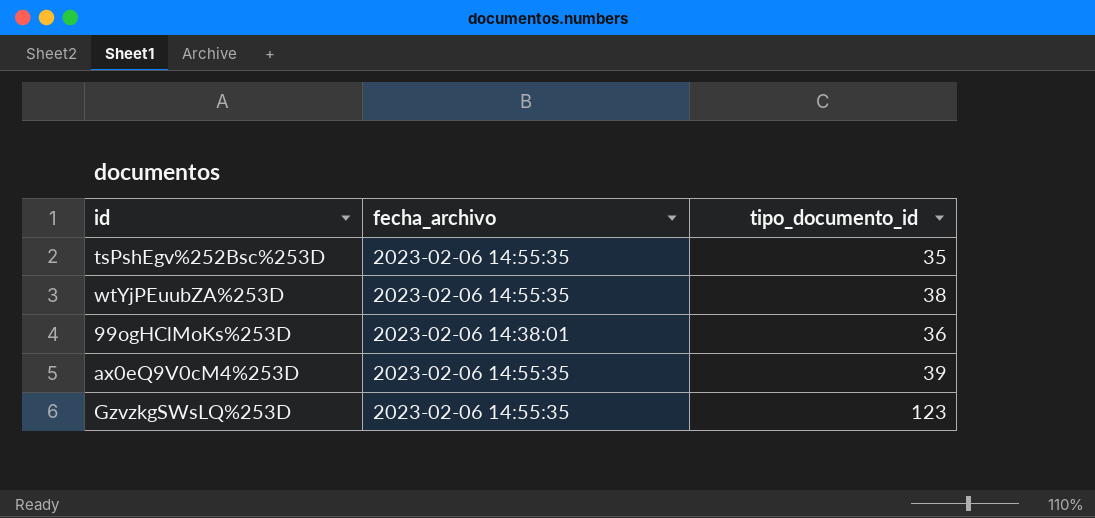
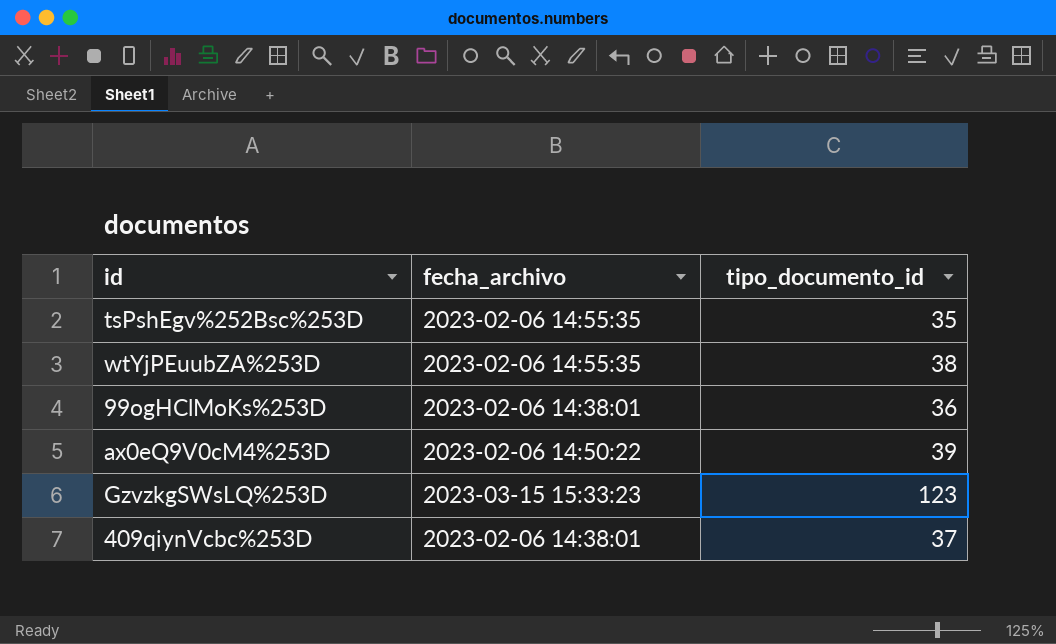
ax0eQ9V0cM4%253D | fecha_archivo: 2023-02-06 14:55:35 -> 2023-02-06 14:50:22
GzvzkgSWsLQ%253D | fecha_archivo: 2023-02-06 14:55:35 -> 2023-03-15 15:33:23
row 409qiynVcbc%253D: none -> 2023-02-06 14:38:01 | 37

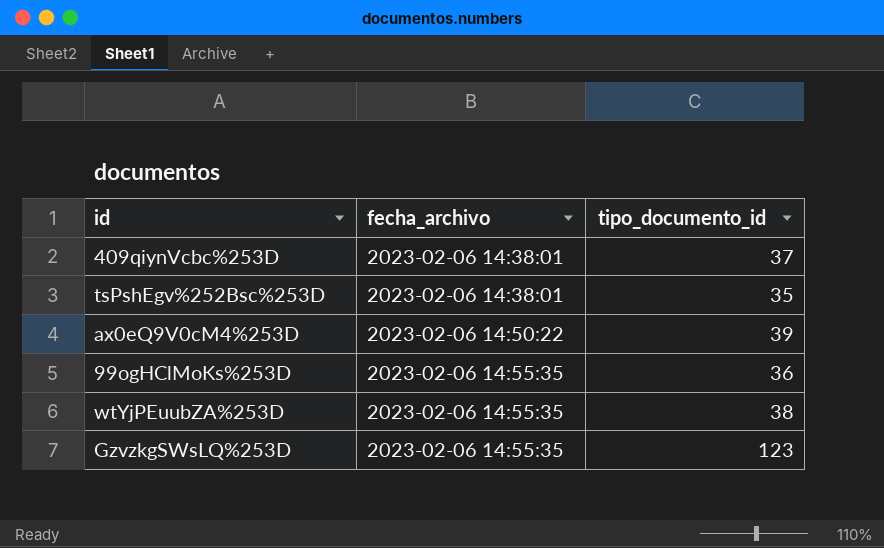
row order: none -> fecha_archivo ascending
tsPshEgv%252Bsc%253D | fecha_archivo: 2023-02-06 14:55:35 -> 2023-02-06 14:38:01
99ogHClMoKs%253D | fecha_archivo: 2023-02-06 14:38:01 -> 2023-02-06 14:55:35
GzvzkgSWsLQ%253D | fecha_archivo: 2023-03-15 15:33:23 -> 2023-02-06 14:55:35

